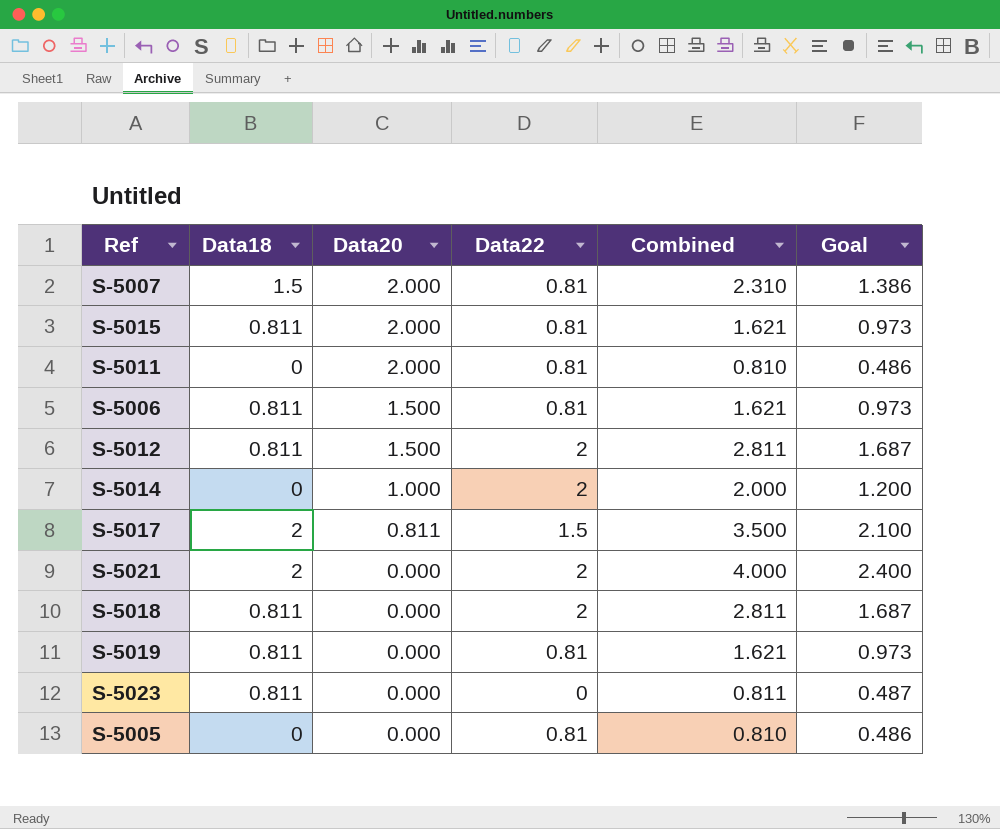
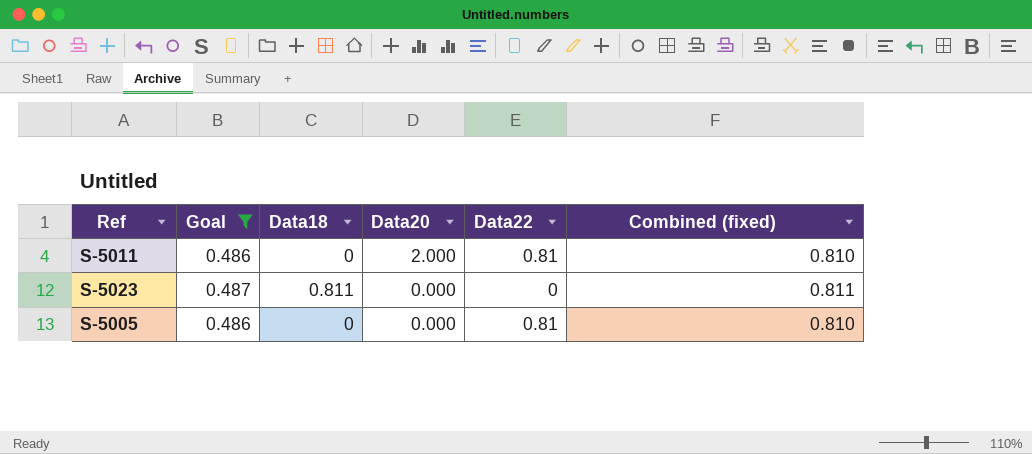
filter: none -> Goal <= 0.487
column Goal | position: 6 -> 2
column name: Combined -> Combined (fixed)

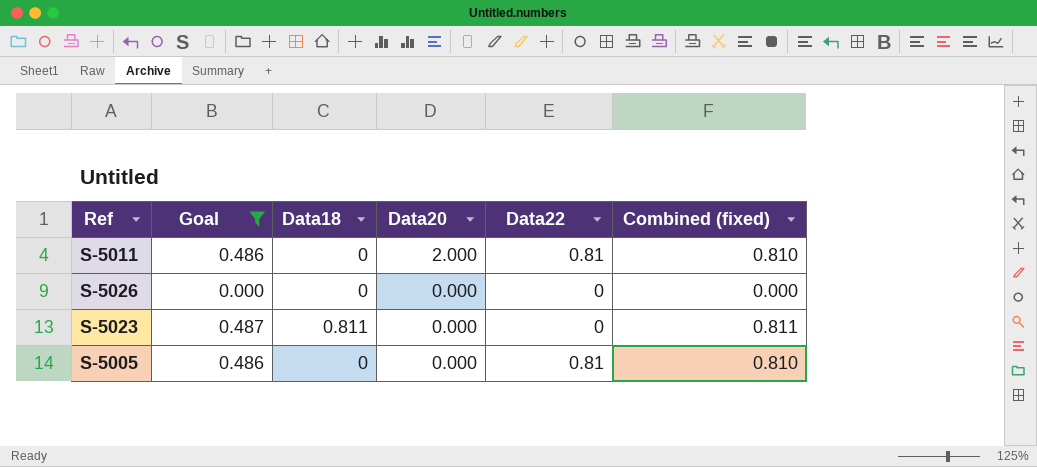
row S-5026: none -> 0.000 | 0 | 0.000 | 0 | 0.000

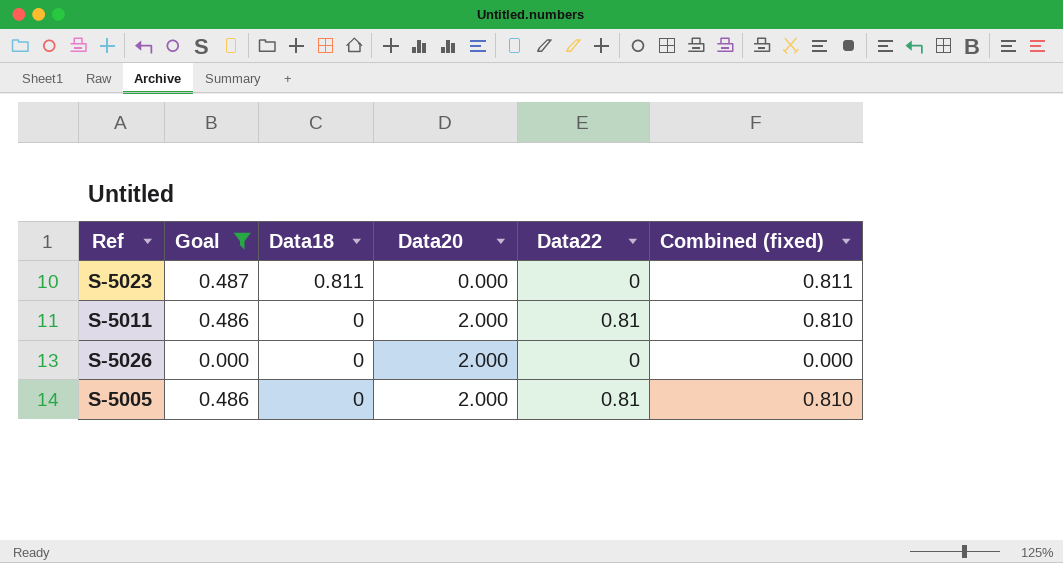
row order: Data20 descending -> Data18 descending
S-5026 | Data20: 0.000 -> 2.000
S-5005 | Data20: 0.000 -> 2.000

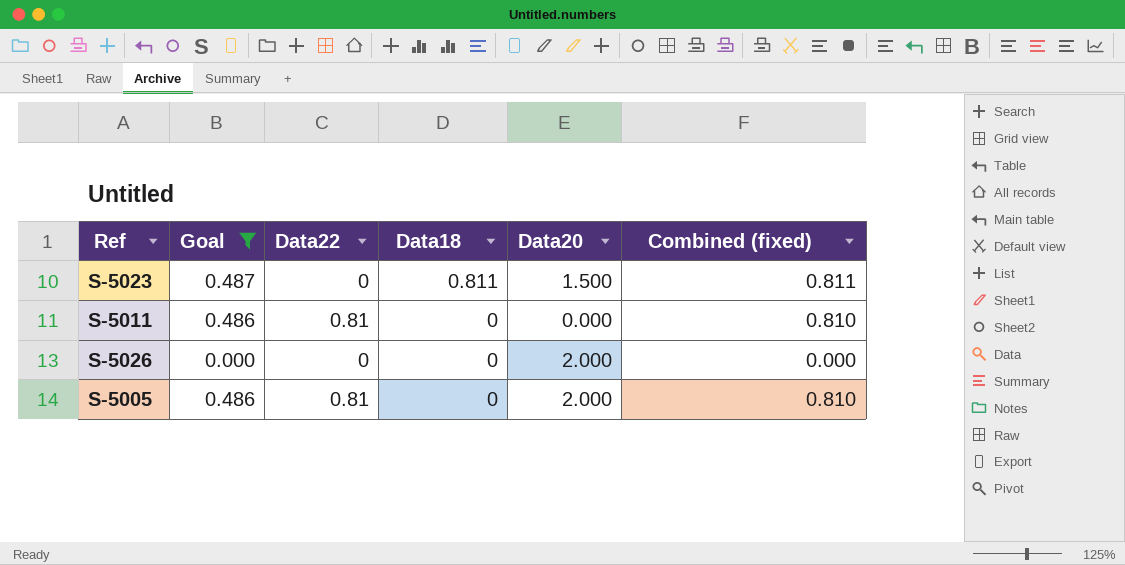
column Data22 | position: 5 -> 3
S-5023 | Data20: 0.000 -> 1.500
S-5011 | Data20: 2.000 -> 0.000

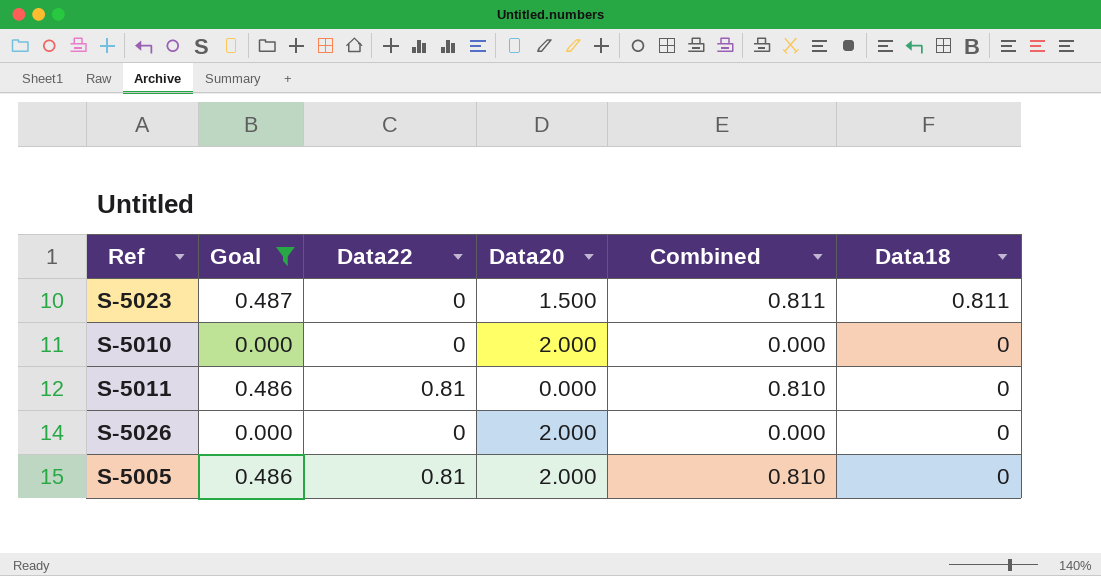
column name: Combined (fixed) -> Combined
column Data18 | position: 4 -> 6
row S-5010: none -> 0.000 | 0 | 2.000 | 0.000 | 0

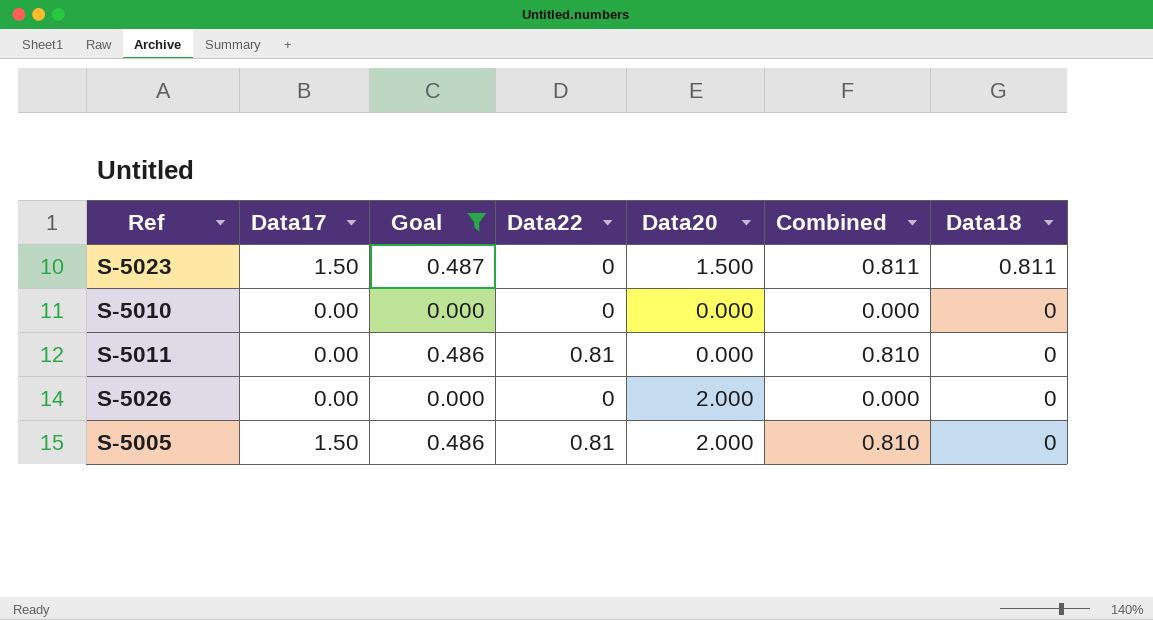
column Data17 | position: none -> 2
S-5010 | Data20: 2.000 -> 0.000

